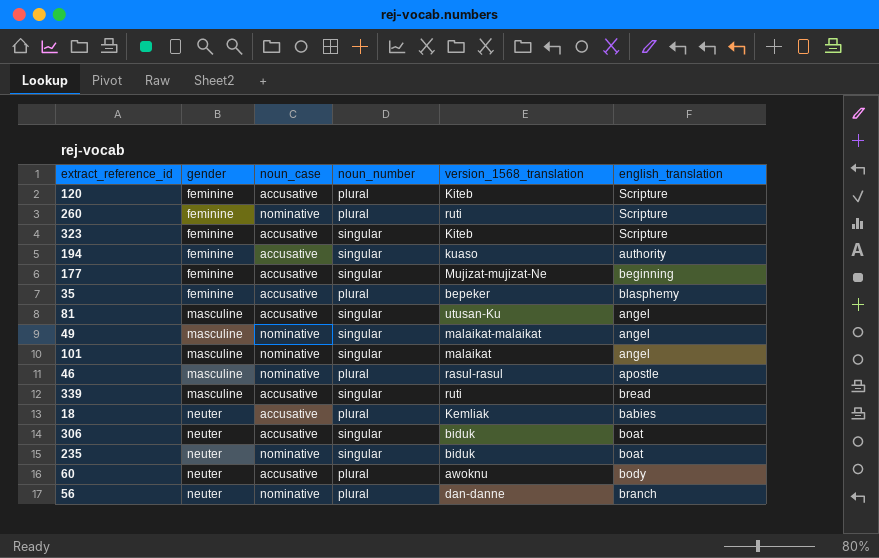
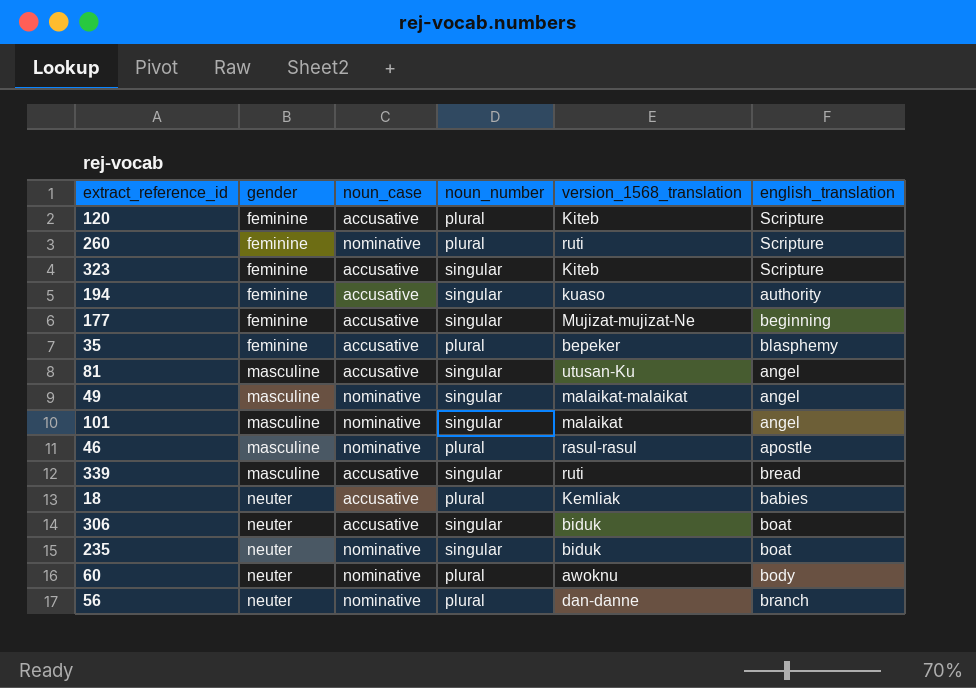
60 | noun_case: accusative -> nominative

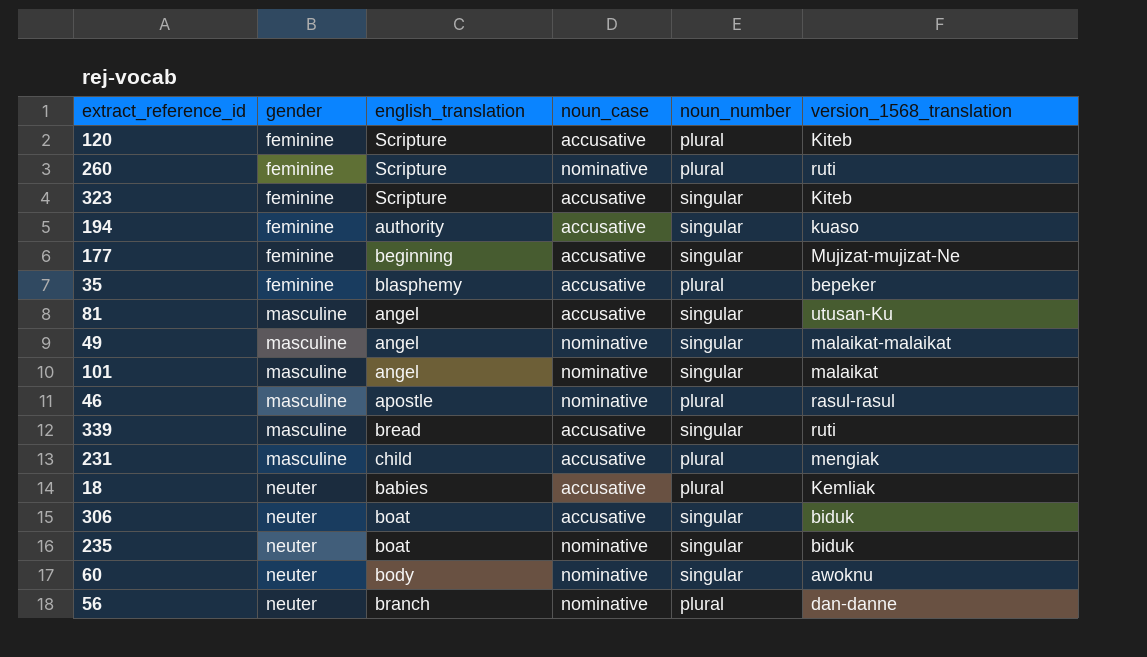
column english_translation | position: 6 -> 3
row 231: none -> masculine | child | accusative | plural | mengiak
60 | noun_number: plural -> singular

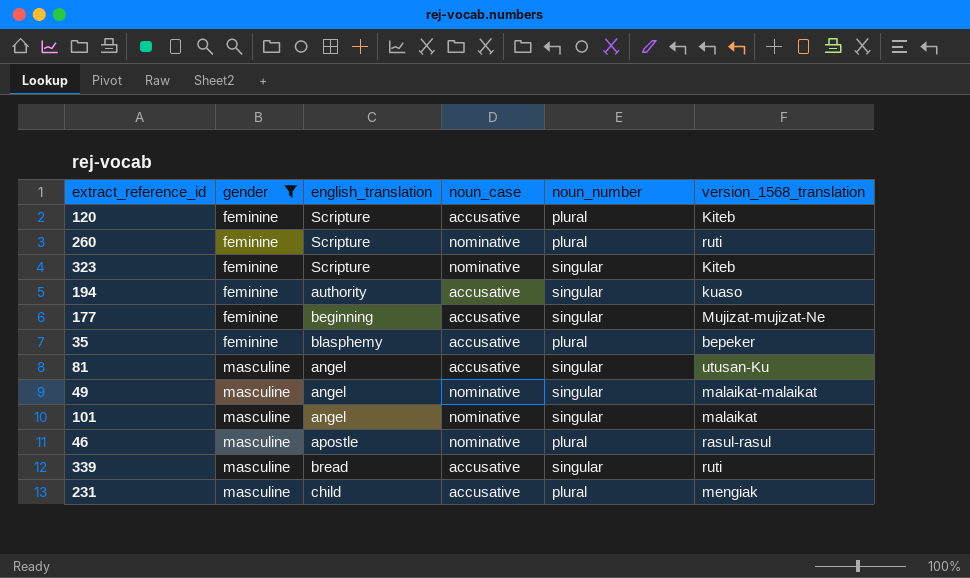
filter: none -> gender != neuter
323 | noun_case: accusative -> nominative

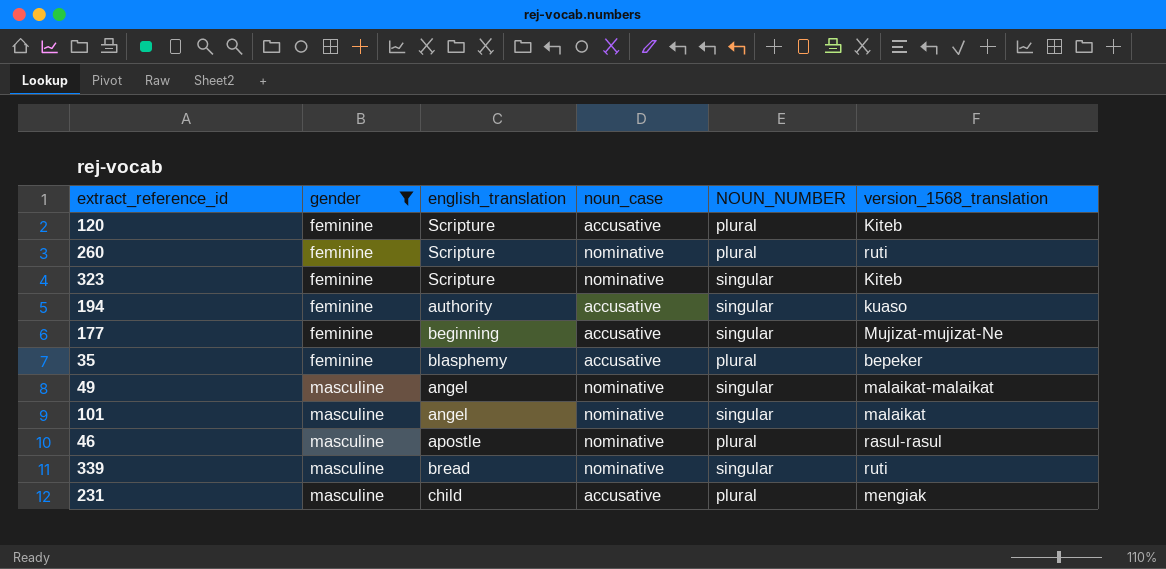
column name: noun_number -> NOUN_NUMBER
row 81: masculine | angel | accusative | singular | utusan-Ku -> none
339 | noun_case: accusative -> nominative

